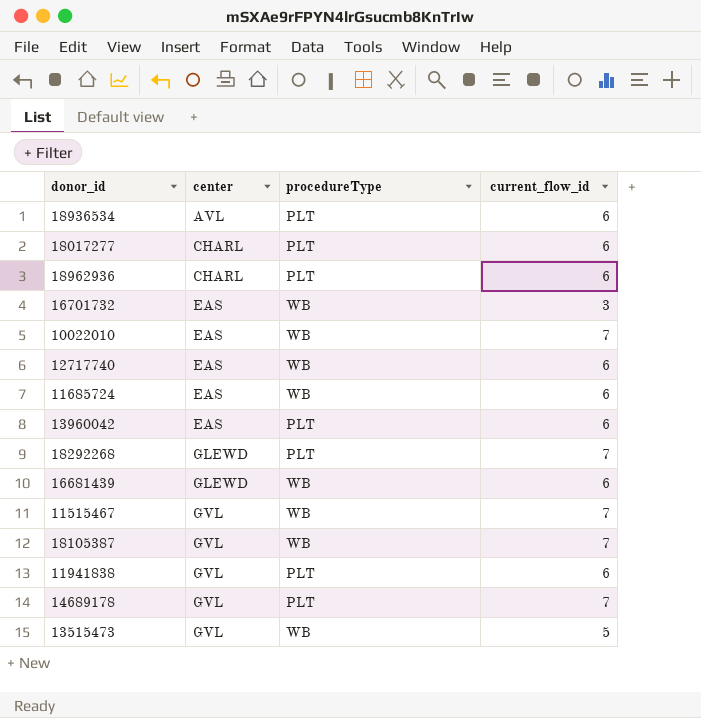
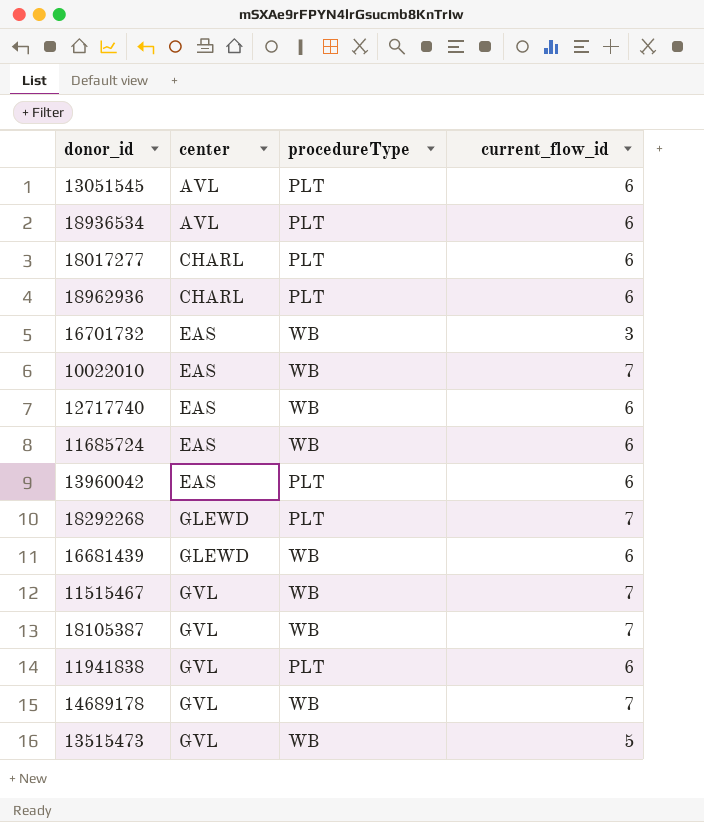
row 13051545: none -> AVL | PLT | 6
14689178 | procedureType: PLT -> WB

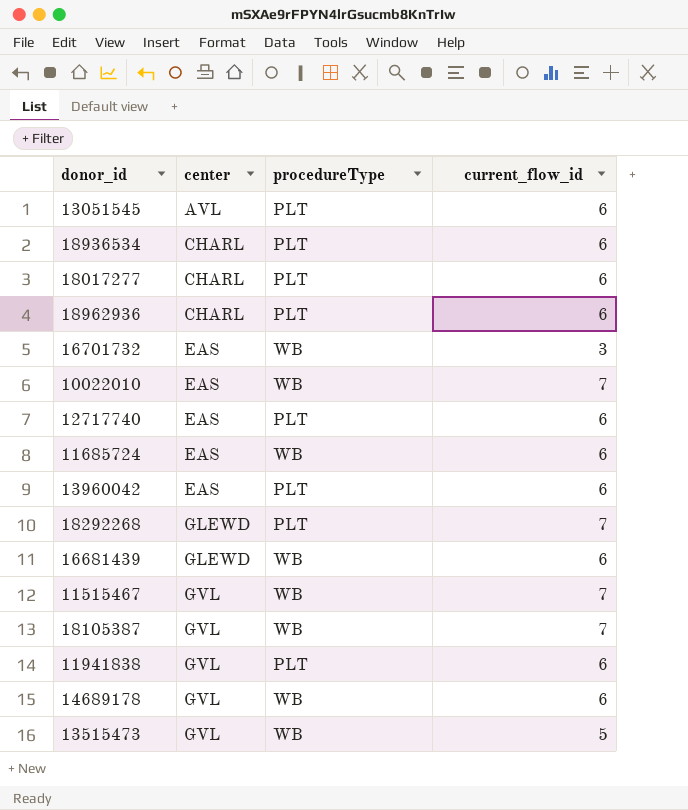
18936534 | center: AVL -> CHARL
12717740 | procedureType: WB -> PLT
14689178 | current_flow_id: 7 -> 6

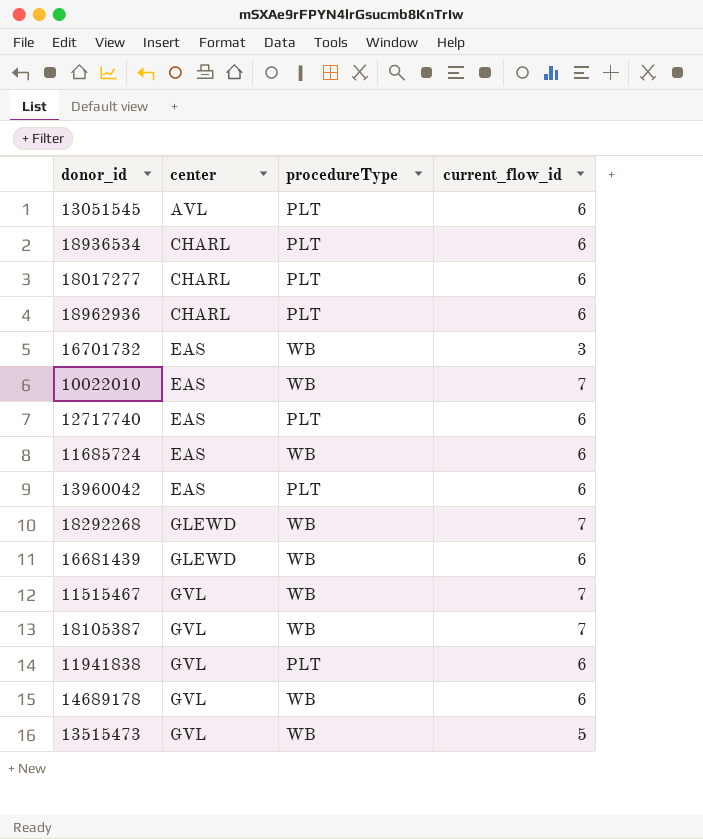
18292268 | procedureType: PLT -> WB

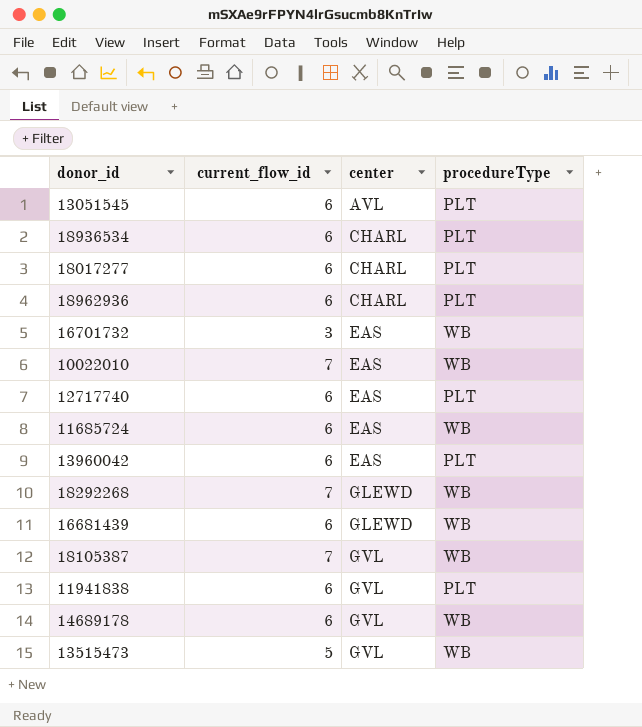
column current_flow_id | position: 4 -> 2
row 11515467: GVL | WB | 7 -> none

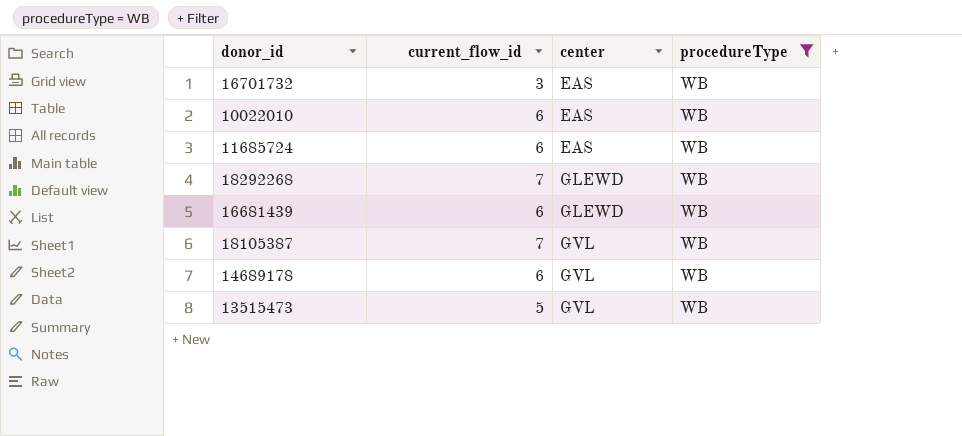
filter: none -> procedureType = WB
10022010 | current_flow_id: 7 -> 6

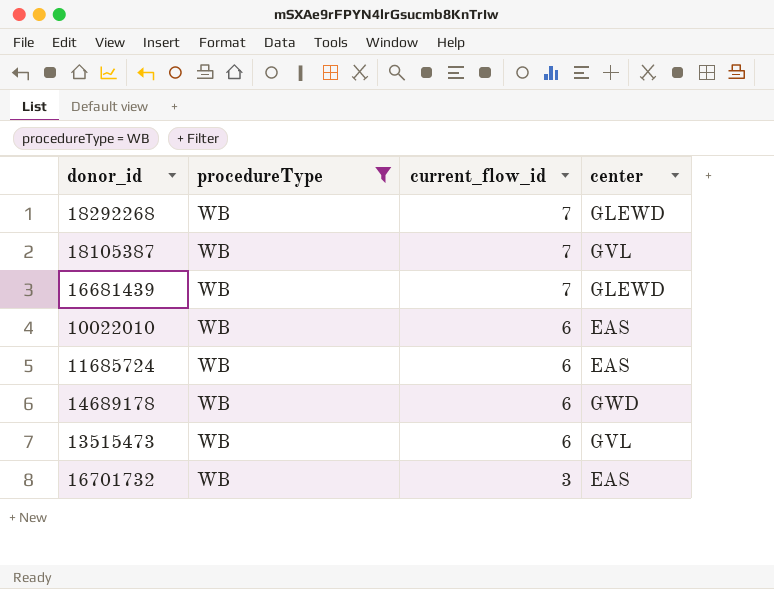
row order: center ascending -> current_flow_id descending
column procedureType | position: 4 -> 2
16681439 | current_flow_id: 6 -> 7
14689178 | center: GVL -> GWD
13515473 | current_flow_id: 5 -> 6

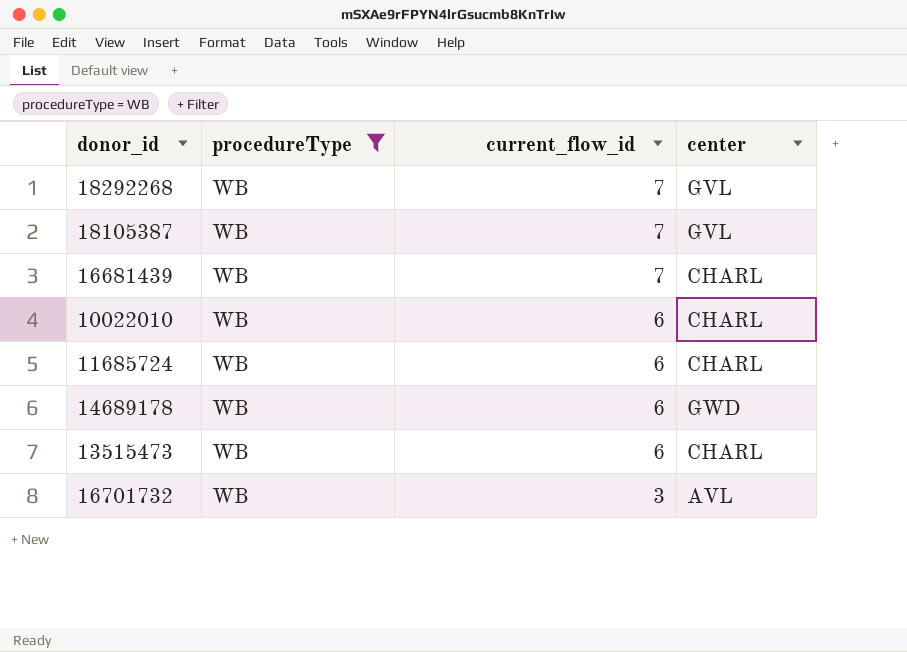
18292268 | center: GLEWD -> GVL
16681439 | center: GLEWD -> CHARL
10022010 | center: EAS -> CHARL
11685724 | center: EAS -> CHARL
13515473 | center: GVL -> CHARL
16701732 | center: EAS -> AVL

